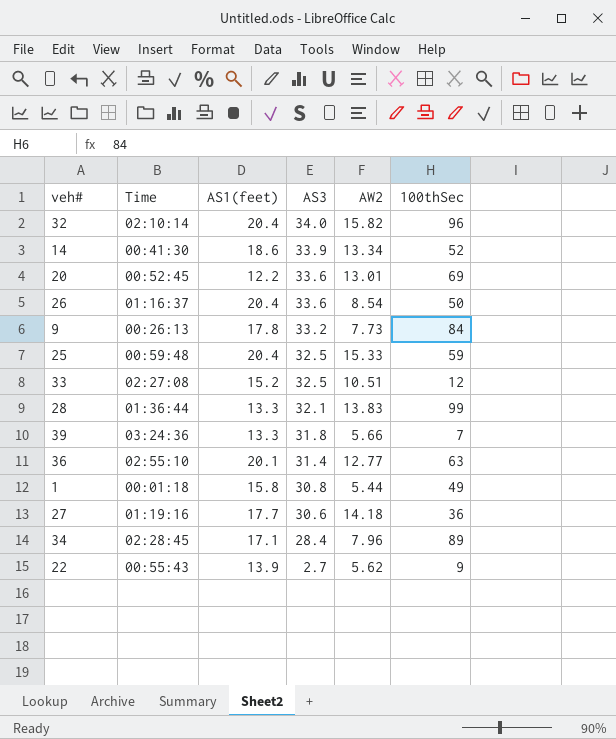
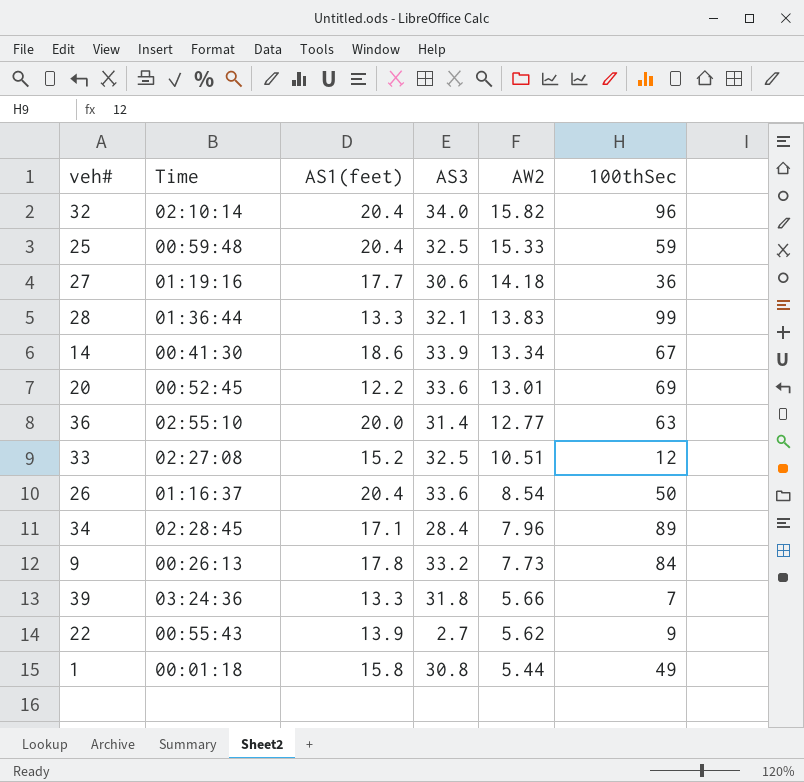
row order: AS3 descending -> AW2 descending
14 | 100thSec: 52 -> 67
36 | AS1(feet): 20.1 -> 20.0

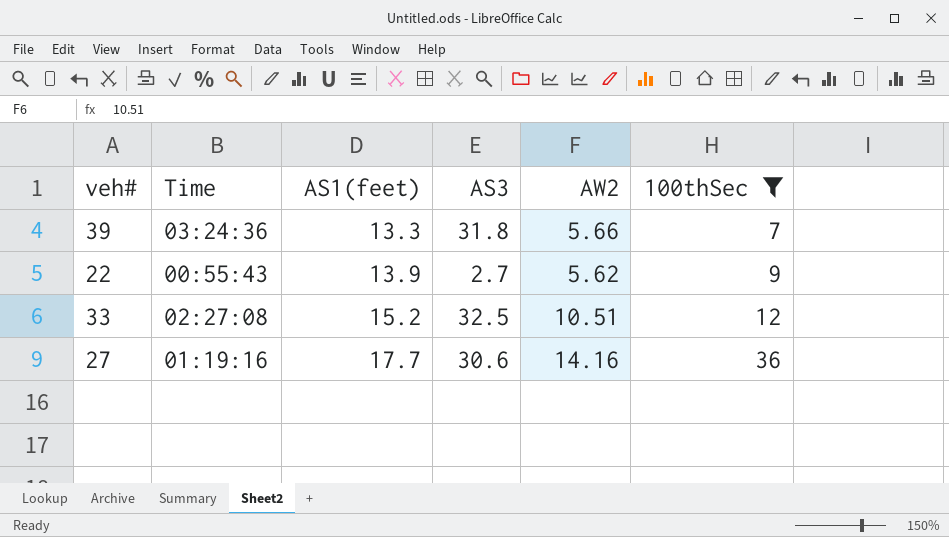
filter: none -> 100thSec <= 36
row order: AW2 descending -> AS1(feet) ascending
27 | AW2: 14.18 -> 14.16

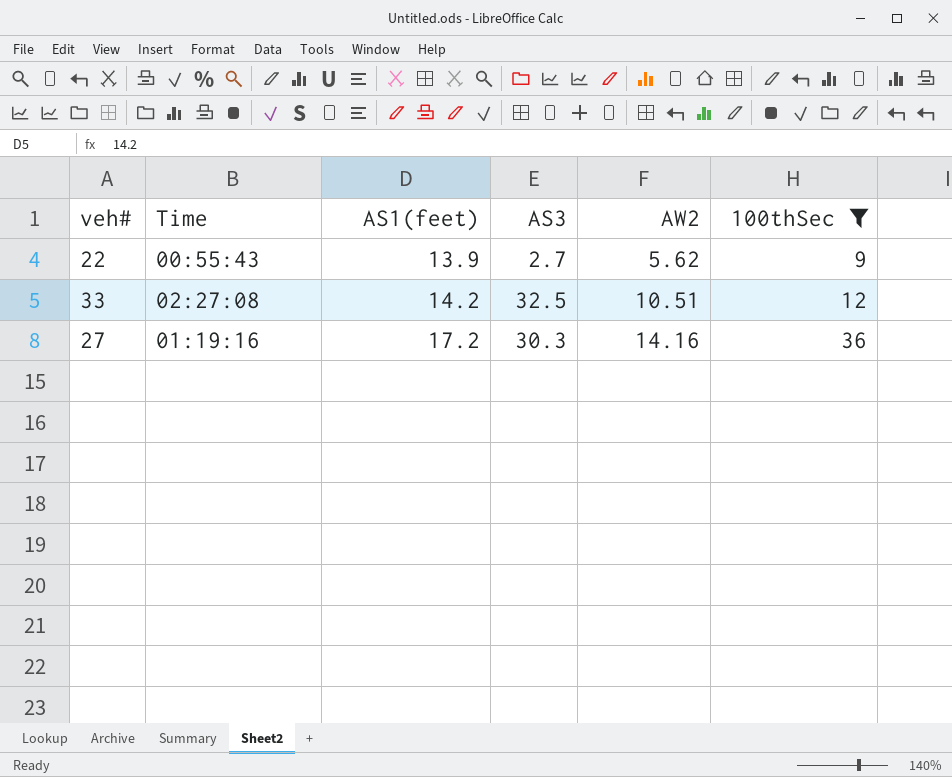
row 39: 03:24:36 | 13.3 | 31.8 | 5.66 | 7 -> none
33 | AS1(feet): 15.2 -> 14.2
27 | AS1(feet): 17.7 -> 17.2
27 | AS3: 30.6 -> 30.3

